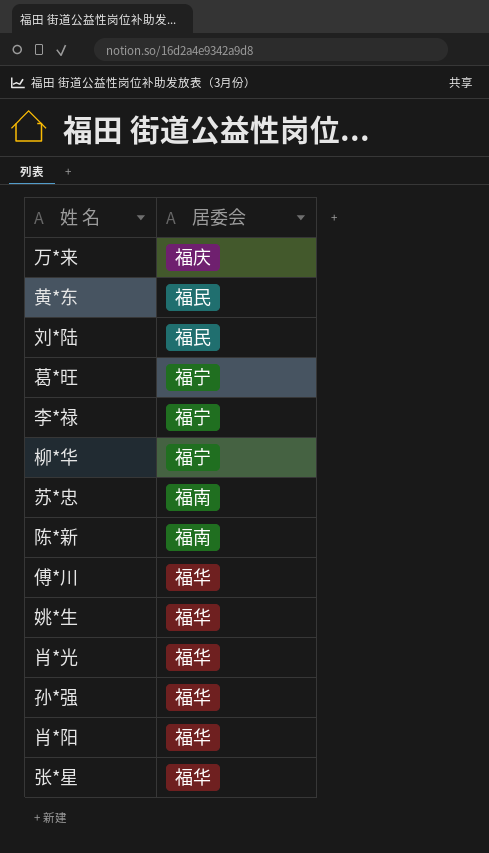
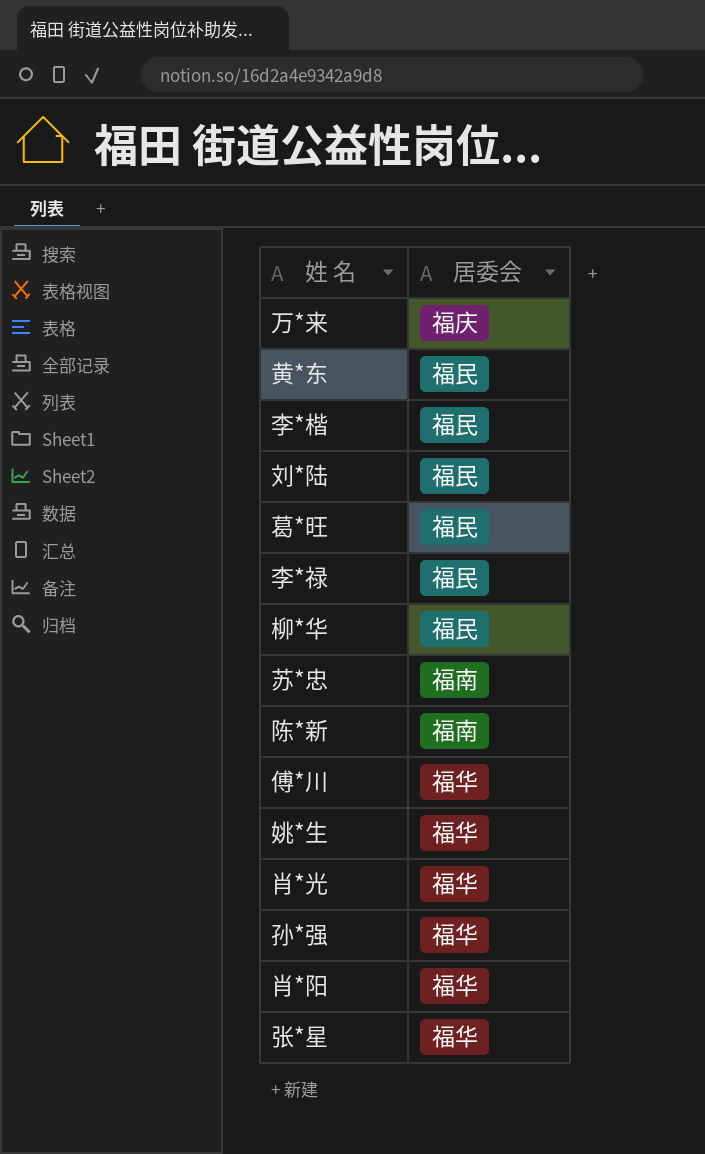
row 李*楷: none -> 福民
葛*旺 | 居委会: 福宁 -> 福民
李*禄 | 居委会: 福宁 -> 福民
柳*华 | 居委会: 福宁 -> 福民

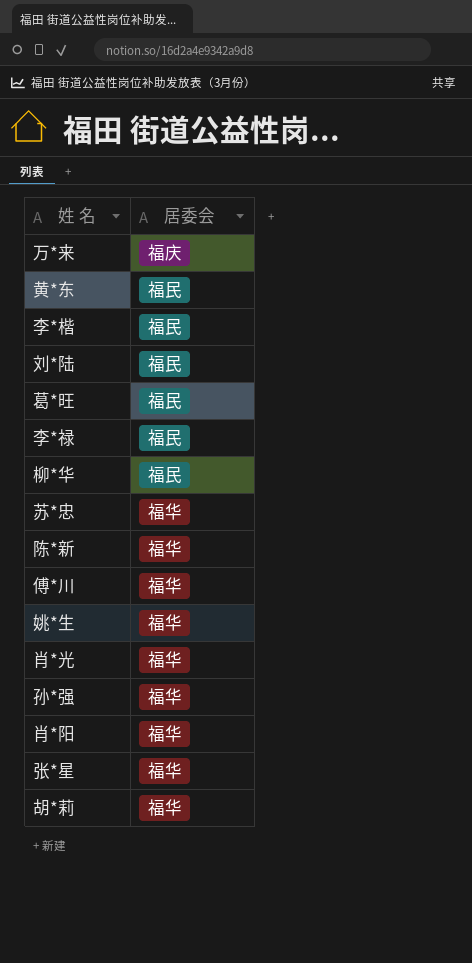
苏*忠 | 居委会: 福南 -> 福华
陈*新 | 居委会: 福南 -> 福华
row 胡*莉: none -> 福华

